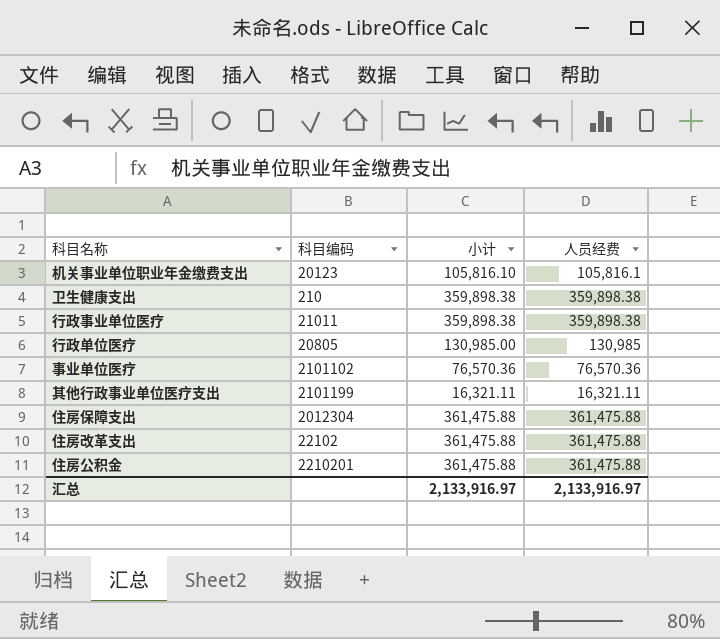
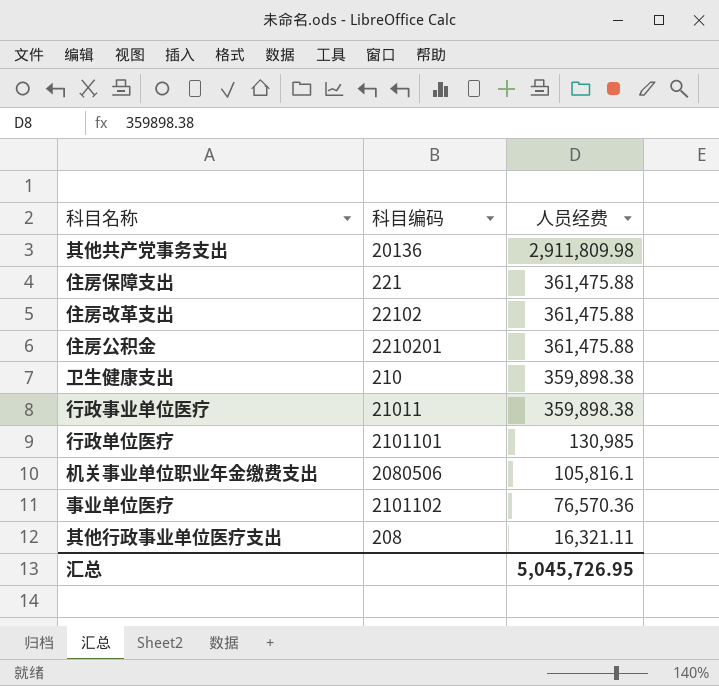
row order: none -> 人员经费 descending
column 小计 | position: 3 -> none
row 其他共产党事务支出: none -> 20136 | 2,911,809.98
住房保障支出 | 科目编码: 2012304 -> 221
行政单位医疗 | 科目编码: 20805 -> 2101101
机关事业单位职业年金缴费支出 | 科目编码: 20123 -> 2080506
其他行政事业单位医疗支出 | 科目编码: 2101199 -> 208
汇总 | 人员经费: 2,133,916.97 -> 5,045,726.95

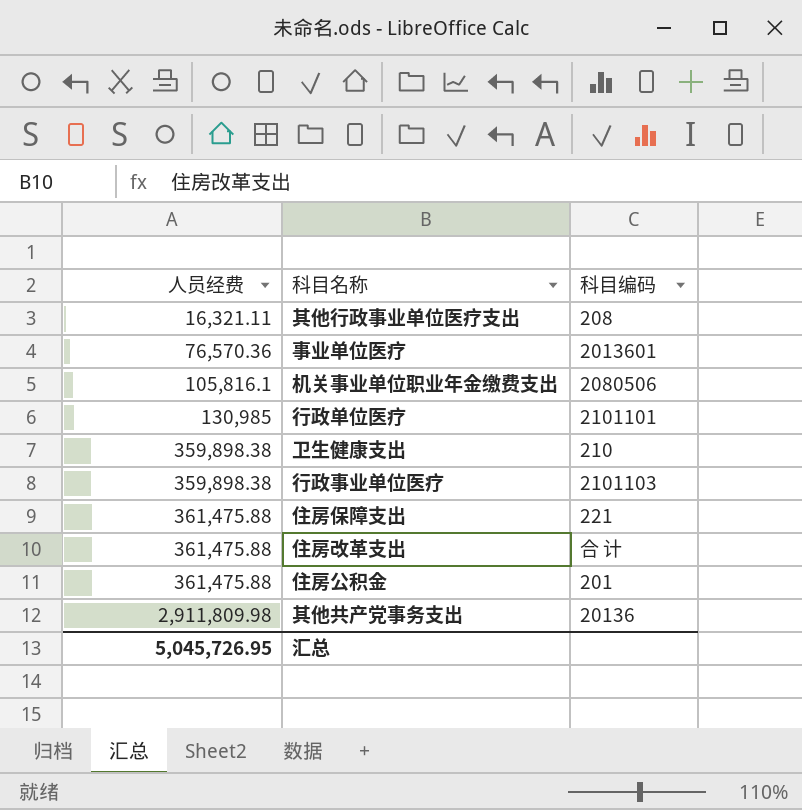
row order: 人员经费 descending -> 人员经费 ascending
column 人员经费 | position: 3 -> 1
事业单位医疗 | 科目编码: 2101102 -> 2013601
行政事业单位医疗 | 科目编码: 21011 -> 2101103
住房改革支出 | 科目编码: 22102 -> 合 计
住房公积金 | 科目编码: 2210201 -> 201

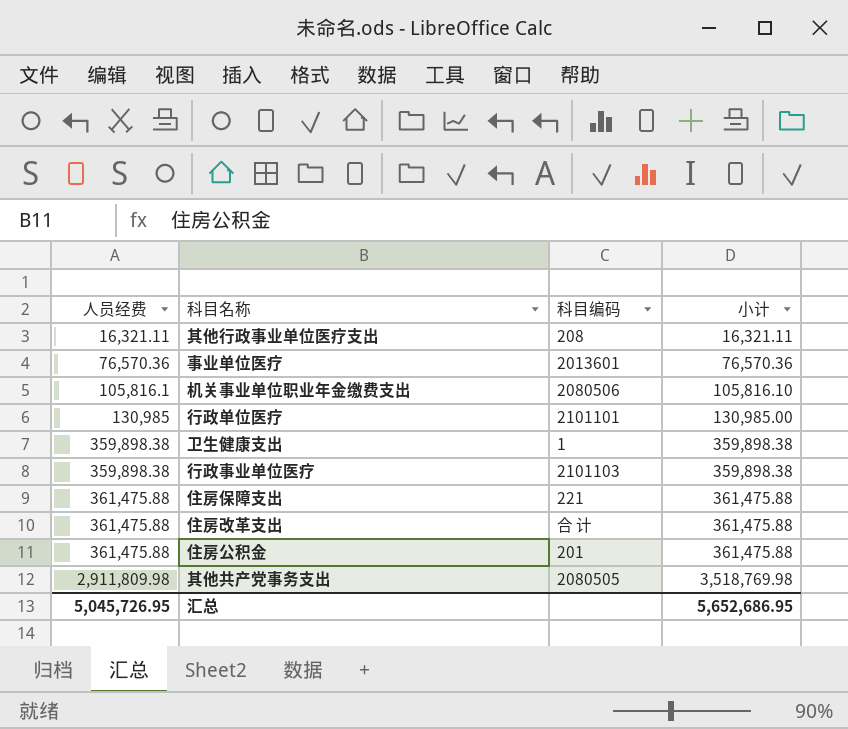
column 小计 | position: none -> 4
卫生健康支出 | 科目编码: 210 -> 1
其他共产党事务支出 | 科目编码: 20136 -> 2080505

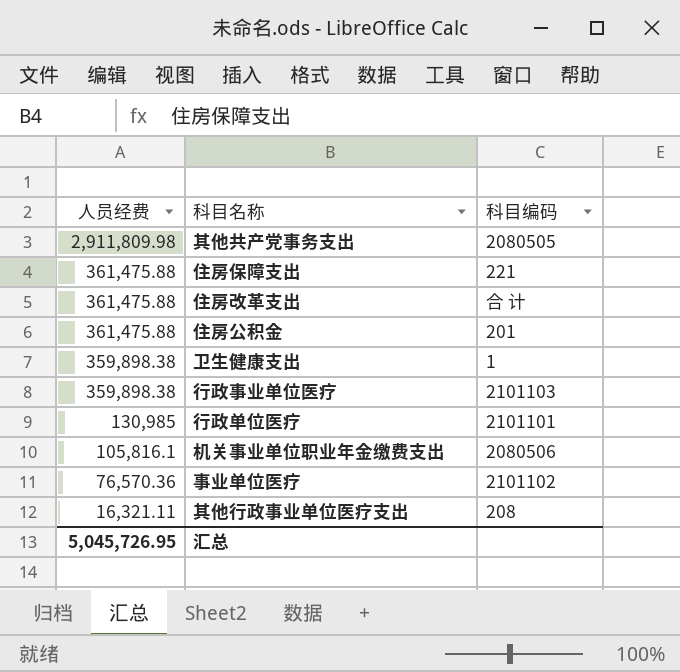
row order: 人员经费 ascending -> 人员经费 descending
column 小计 | position: 4 -> none
事业单位医疗 | 科目编码: 2013601 -> 2101102

